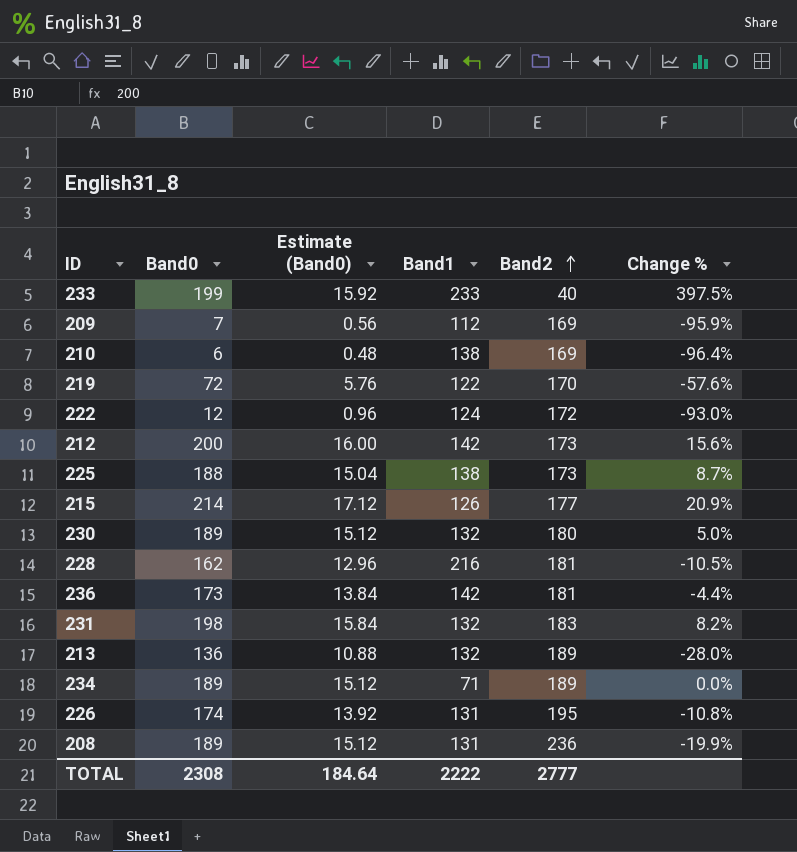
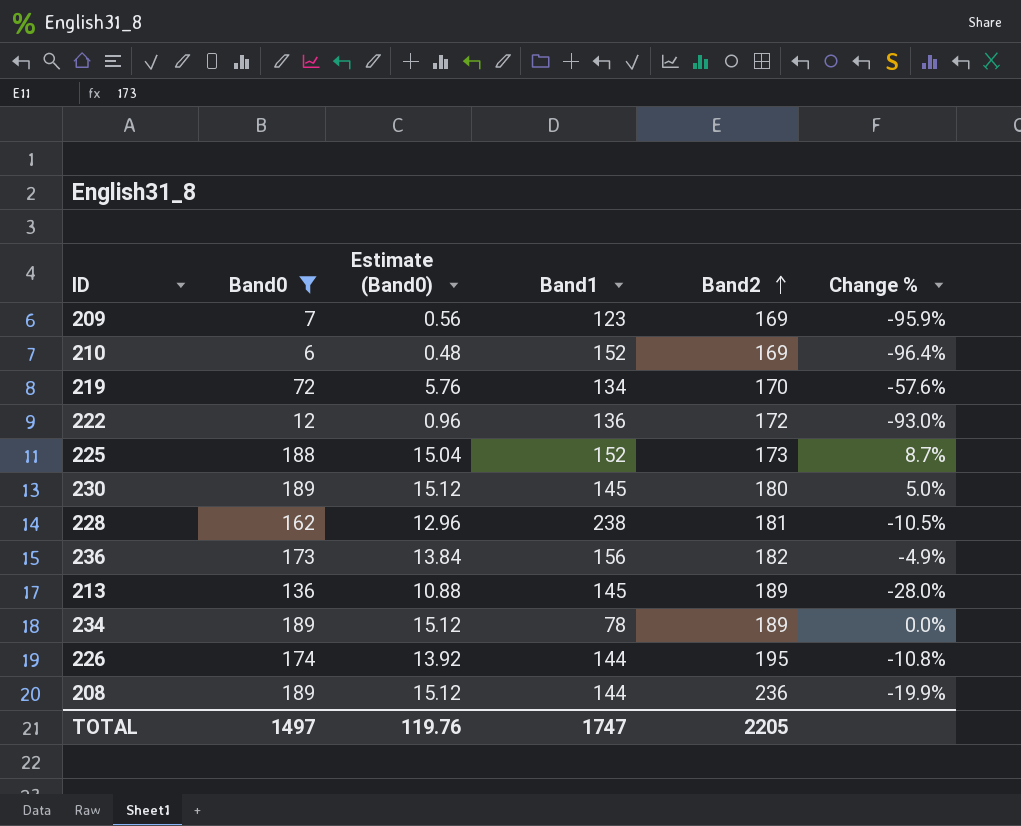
filter: none -> Band0 <= 189
209 | Band1: 112 -> 123
210 | Band1: 138 -> 152
219 | Band1: 122 -> 134
222 | Band1: 124 -> 136
225 | Band1: 138 -> 152
230 | Band1: 132 -> 145
228 | Band1: 216 -> 238
236 | Band1: 142 -> 156
236 | Band2: 181 -> 182
236 | Change %: -4.4% -> -4.9%
213 | Band1: 132 -> 145
234 | Band1: 71 -> 78
226 | Band1: 131 -> 144
208 | Band1: 131 -> 144
TOTAL | Band0: 2308 -> 1497
TOTAL | Estimate (Band0): 184.64 -> 119.76
TOTAL | Band1: 2222 -> 1747
TOTAL | Band2: 2777 -> 2205

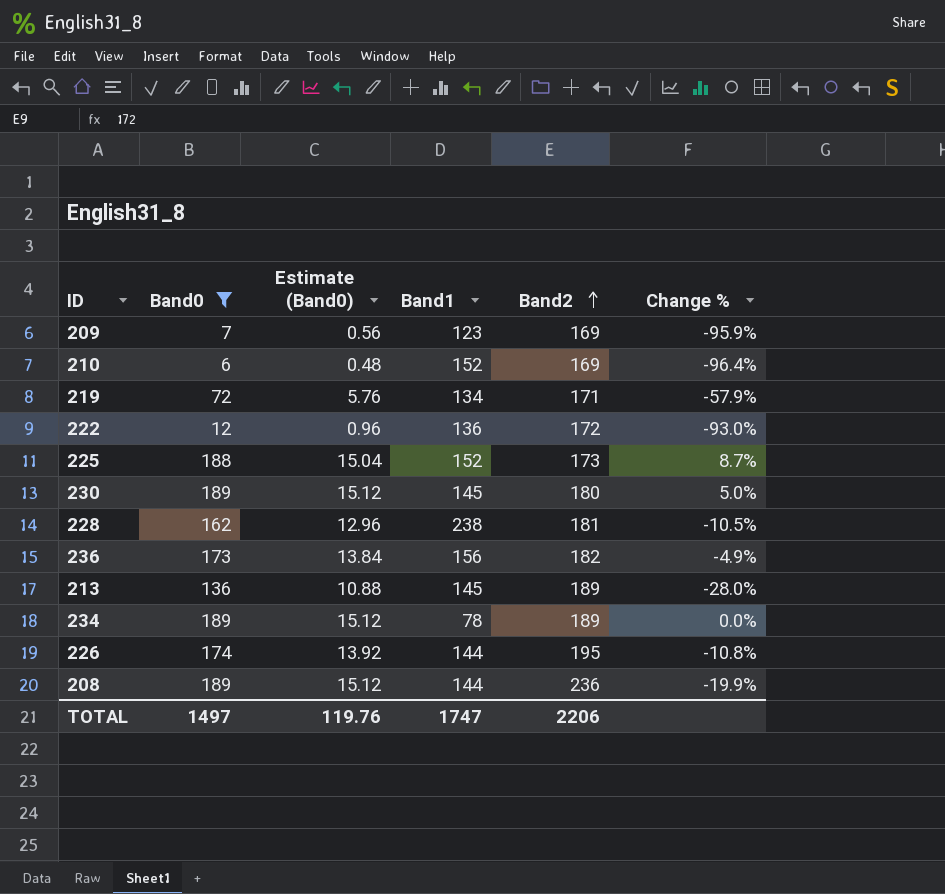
219 | Band2: 170 -> 171
219 | Change %: -57.6% -> -57.9%
TOTAL | Band2: 2205 -> 2206

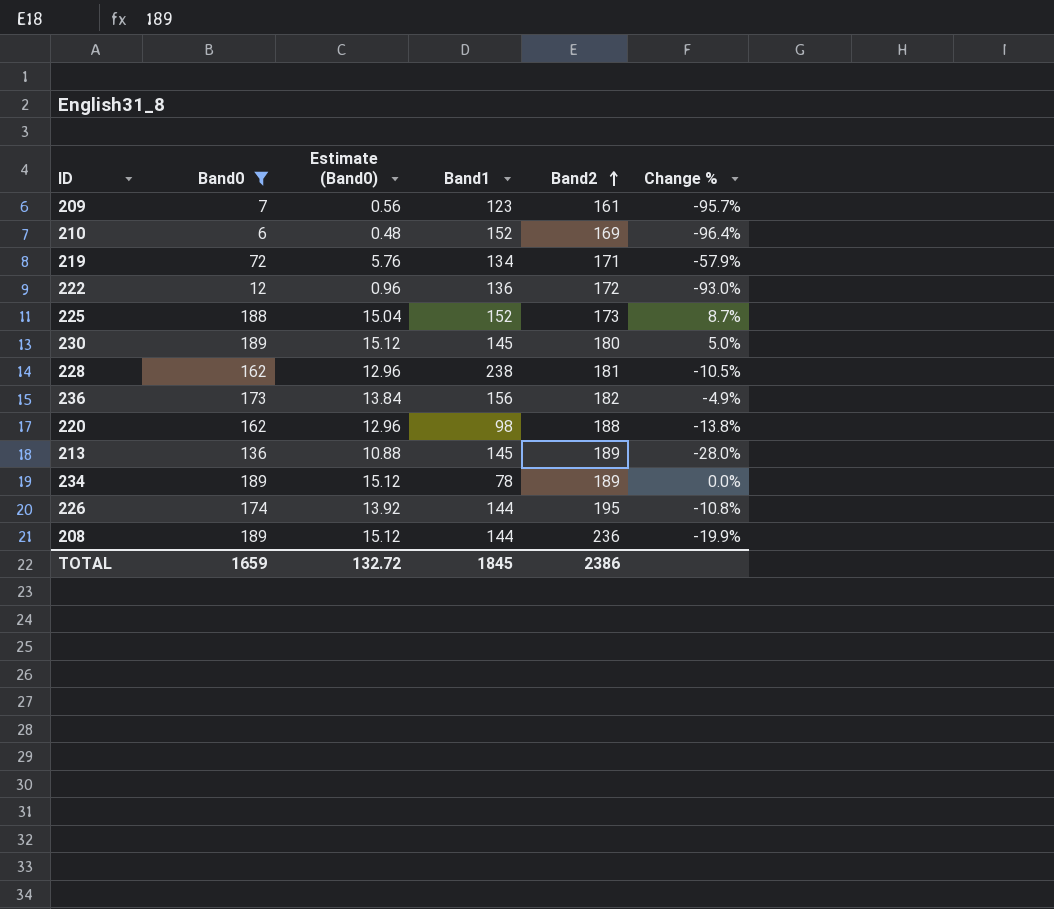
209 | Band2: 169 -> 161
209 | Change %: -95.9% -> -95.7%
row 220: none -> 162 | 12.96 | 98 | 188 | -13.8%
TOTAL | Band0: 1497 -> 1659
TOTAL | Estimate (Band0): 119.76 -> 132.72
TOTAL | Band1: 1747 -> 1845
TOTAL | Band2: 2206 -> 2386

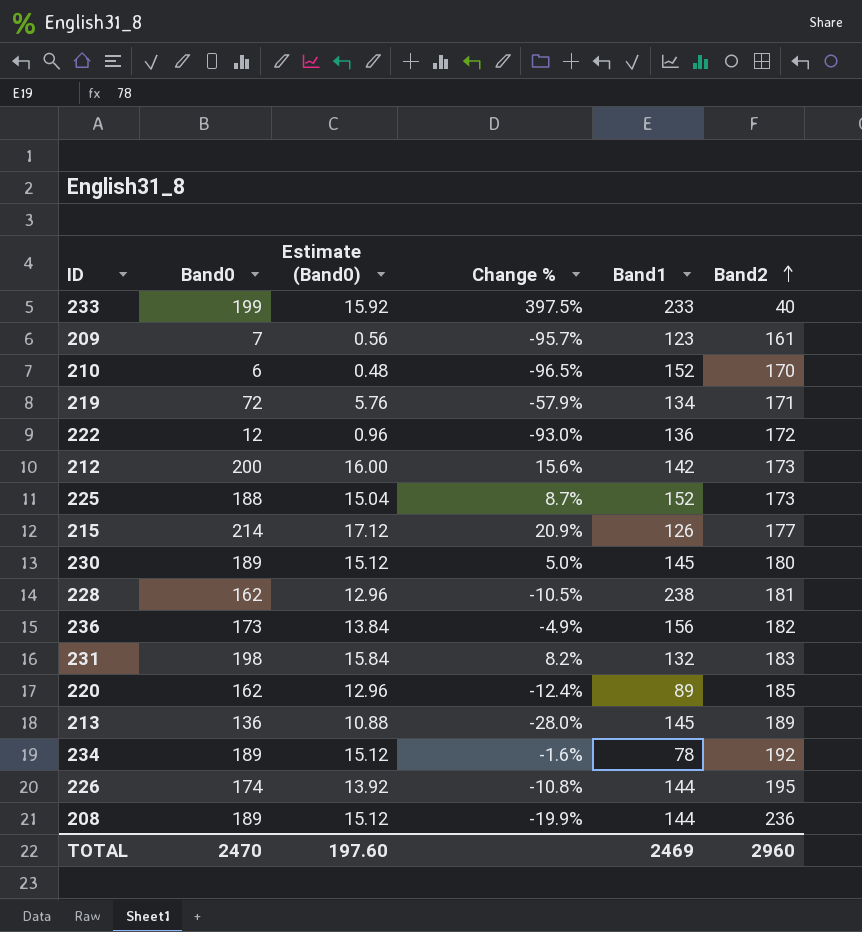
filter: Band0 <= 189 -> none
column Change % | position: 6 -> 4
210 | Change %: -96.4% -> -96.5%
210 | Band2: 169 -> 170
220 | Change %: -13.8% -> -12.4%
220 | Band1: 98 -> 89
220 | Band2: 188 -> 185
234 | Change %: 0.0% -> -1.6%
234 | Band2: 189 -> 192
TOTAL | Band0: 1659 -> 2470
TOTAL | Estimate (Band0): 132.72 -> 197.60
TOTAL | Band1: 1845 -> 2469
TOTAL | Band2: 2386 -> 2960

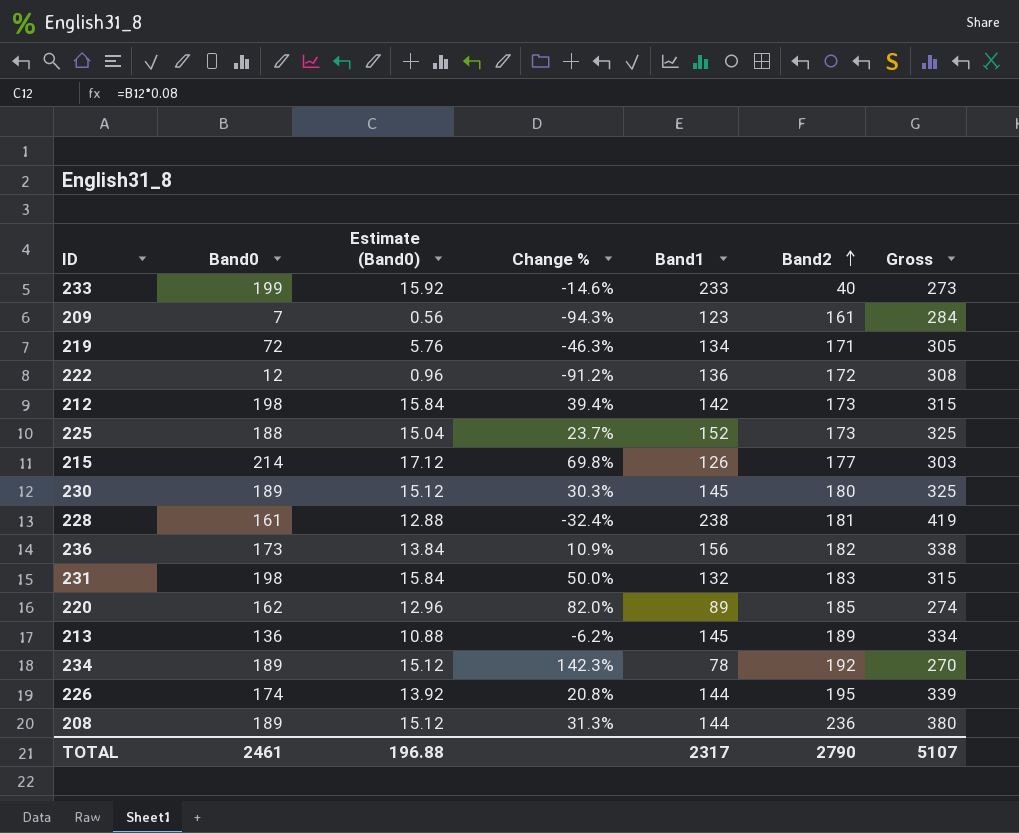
column Change % | formula: ([Band0] - [Band2]) / [Band2] -> ([Band0] - [Band1]) / [Band1]
column Gross | formula: none -> [Band1] + [Band2]
row 210: 6 | 0.48 | -96.5% | 152 | 170 -> none
212 | Band0: 200 -> 198
212 | Estimate (Band0): 16.00 -> 15.84
228 | Band0: 162 -> 161
228 | Estimate (Band0): 12.96 -> 12.88
TOTAL | Band0: 2470 -> 2461
TOTAL | Estimate (Band0): 197.60 -> 196.88
TOTAL | Band1: 2469 -> 2317
TOTAL | Band2: 2960 -> 2790

